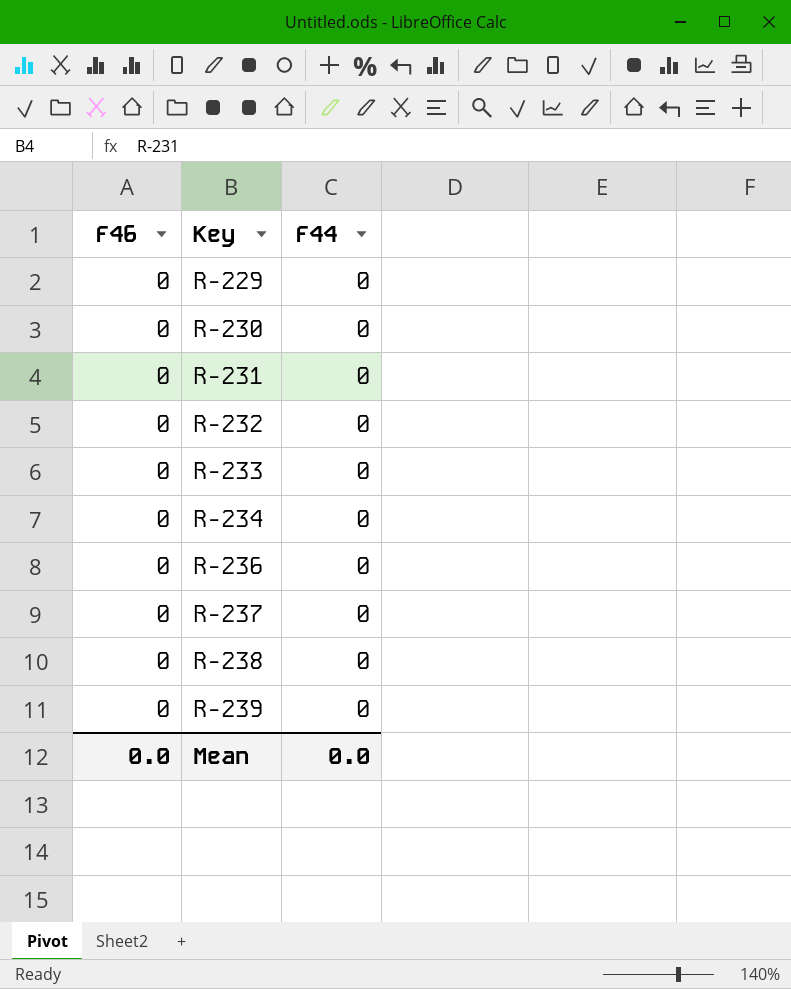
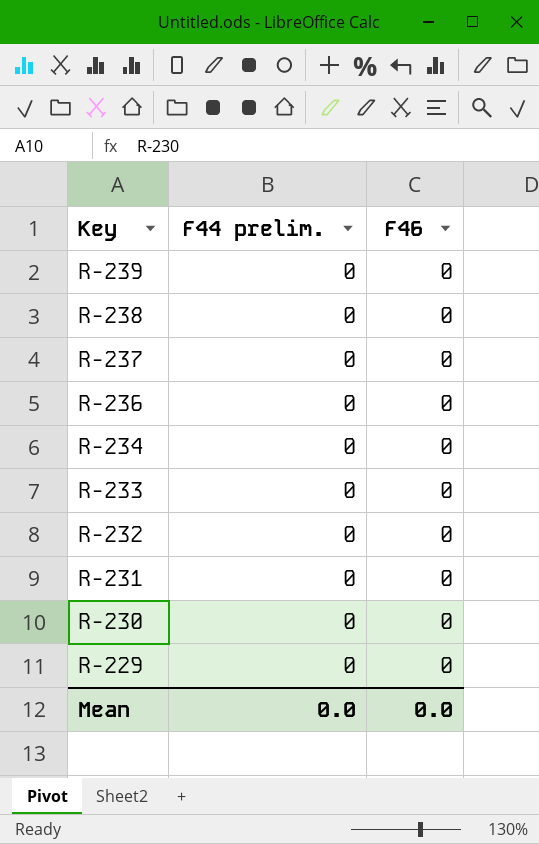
row order: Key ascending -> Key descending
column name: F44 -> F44 prelim.
column F46 | position: 1 -> 3

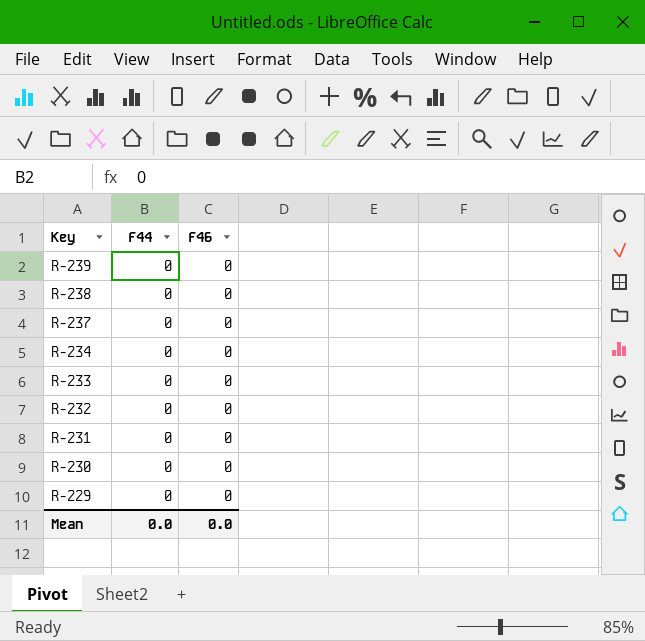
column name: F44 prelim. -> F44
row R-236: 0 | 0 -> none

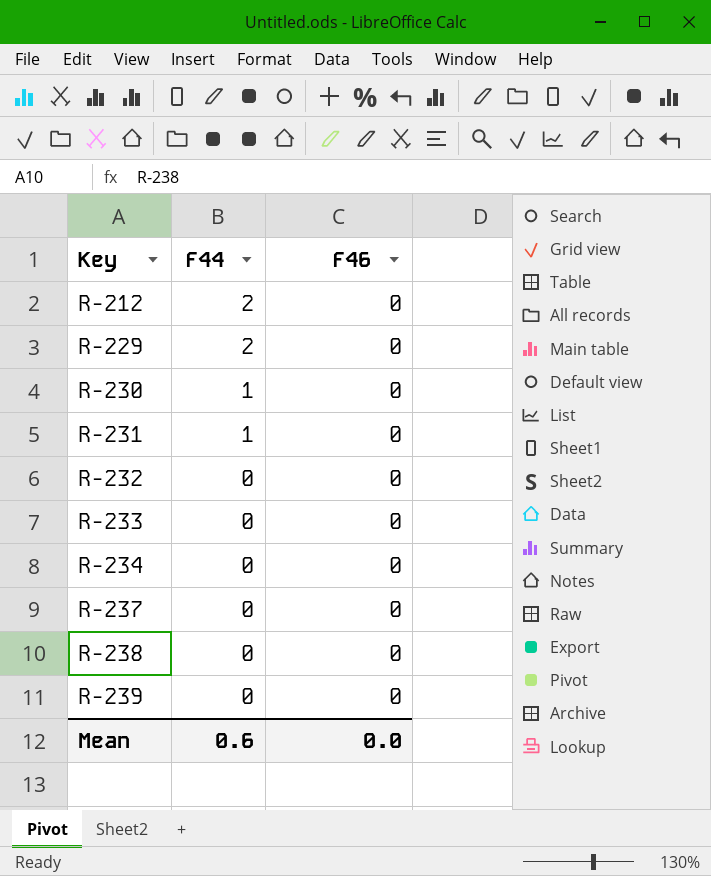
row order: Key descending -> Key ascending
row R-212: none -> 2 | 0
R-229 | F44: 0 -> 2
R-230 | F44: 0 -> 1
R-231 | F44: 0 -> 1
Mean | F44: 0.0 -> 0.6

